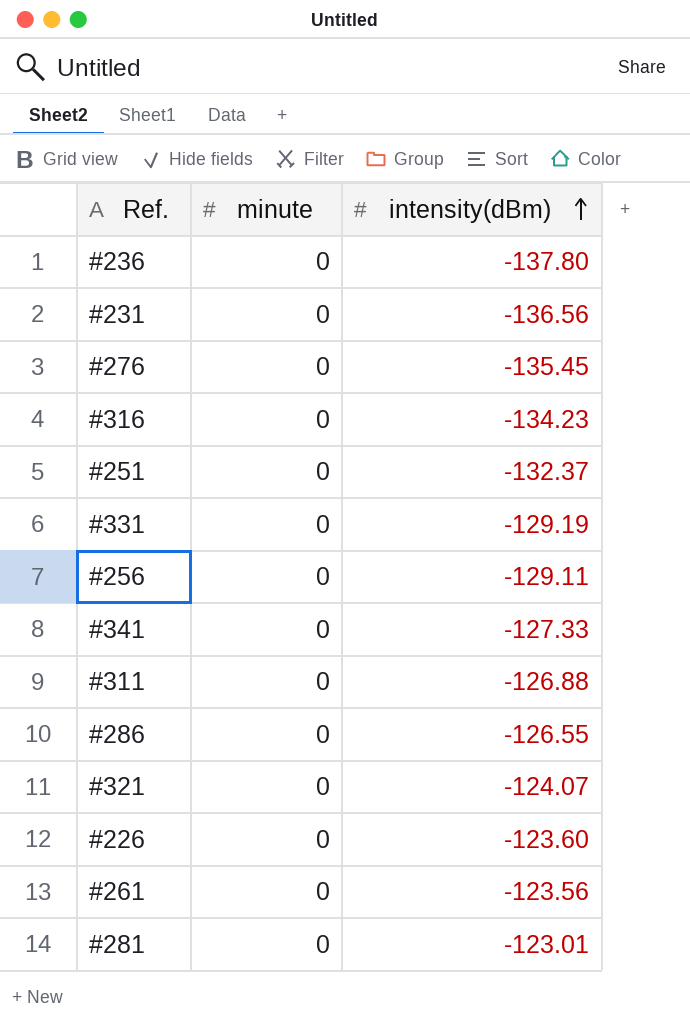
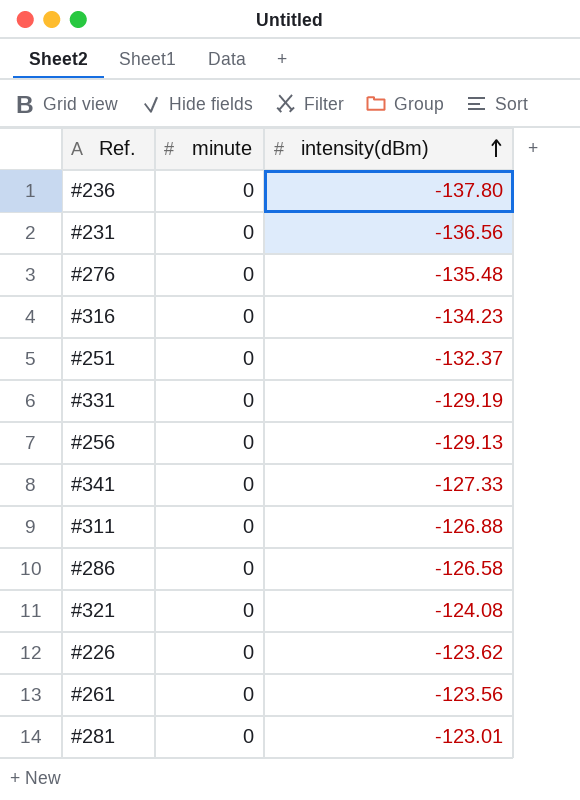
#276 | intensity(dBm): -135.45 -> -135.48
#256 | intensity(dBm): -129.11 -> -129.13
#286 | intensity(dBm): -126.55 -> -126.58
#321 | intensity(dBm): -124.07 -> -124.08
#226 | intensity(dBm): -123.60 -> -123.62

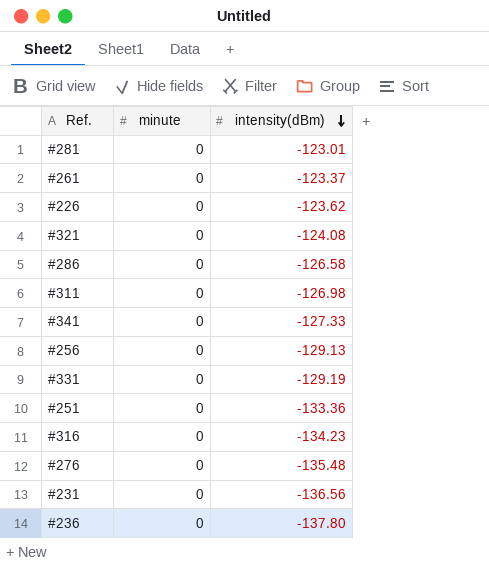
row order: intensity(dBm) ascending -> intensity(dBm) descending
#261 | intensity(dBm): -123.56 -> -123.37
#311 | intensity(dBm): -126.88 -> -126.98
#251 | intensity(dBm): -132.37 -> -133.36

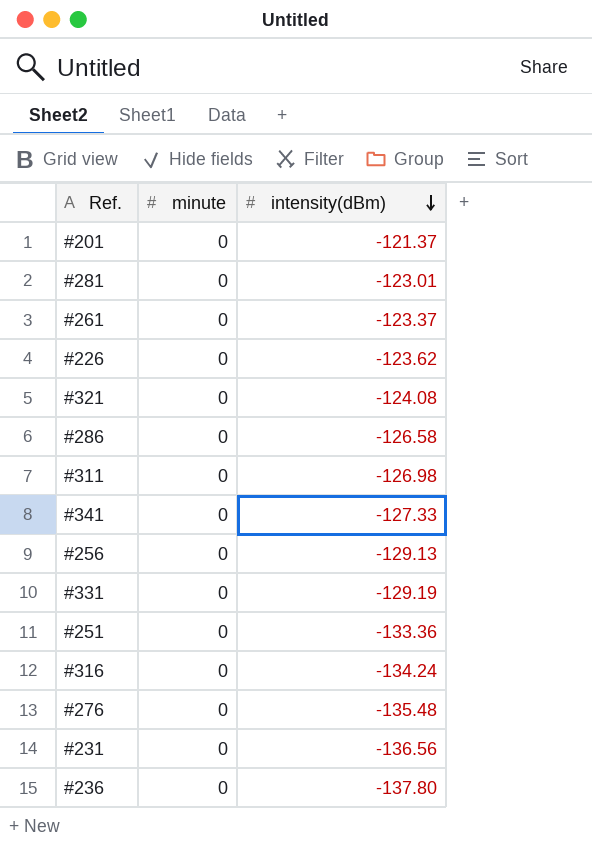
row #201: none -> 0 | -121.37
#316 | intensity(dBm): -134.23 -> -134.24

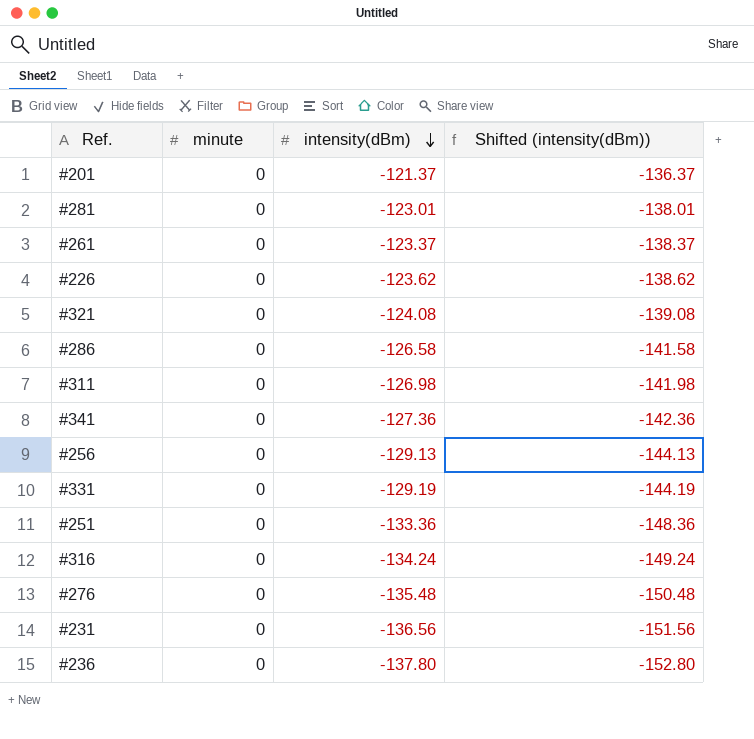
column Shifted (intensity(dBm)) | formula: none -> [intensity(dBm)] - 15
#341 | intensity(dBm): -127.33 -> -127.36

